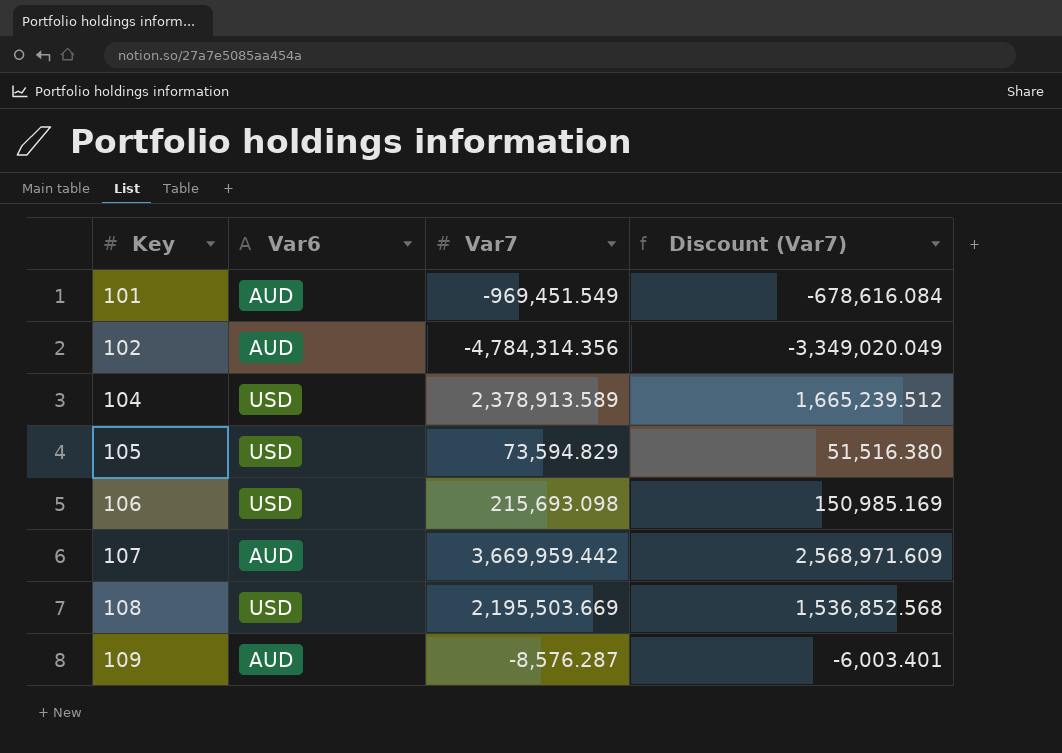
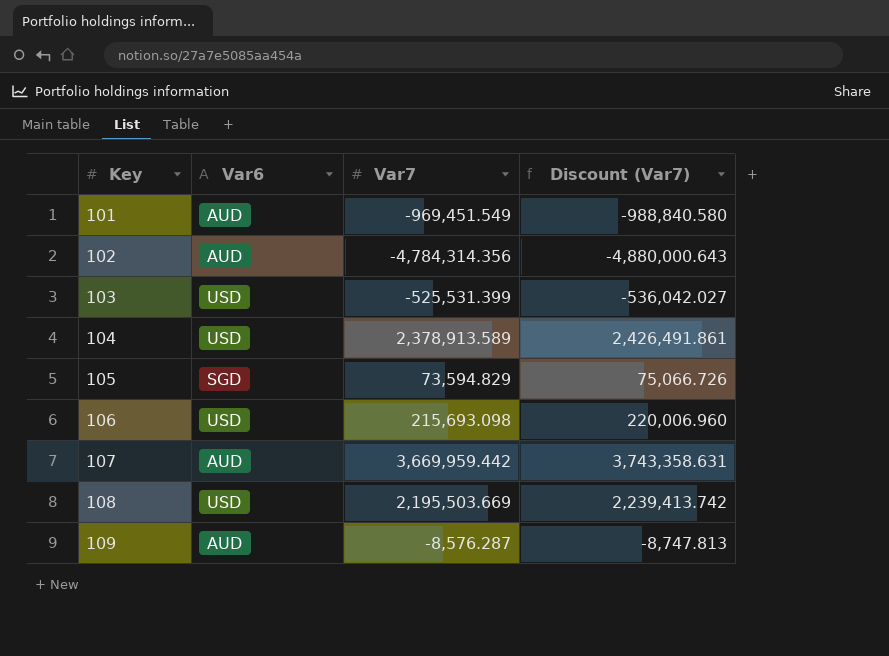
column Discount (Var7) | formula: [Var7] * 0.7 -> [Var7] * 1.02
row 103: none -> USD | -525,531.399 | -536,042.027
105 | Var6: USD -> SGD

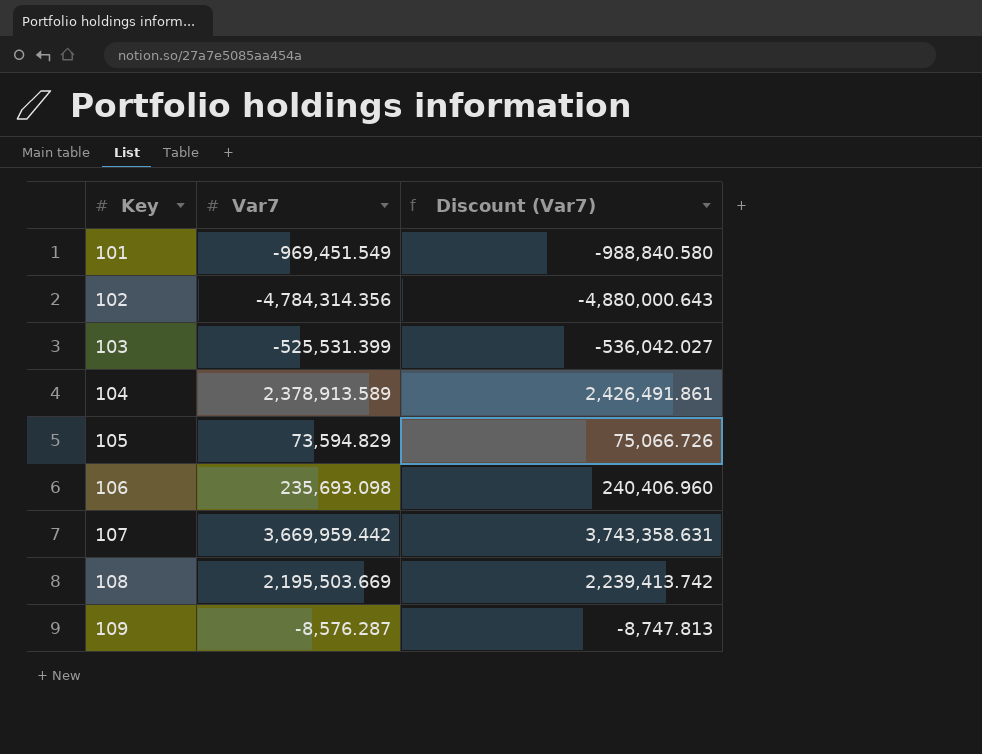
column Var6 | position: 2 -> none
106 | Var7: 215,693.098 -> 235,693.098
106 | Discount (Var7): 220,006.960 -> 240,406.960

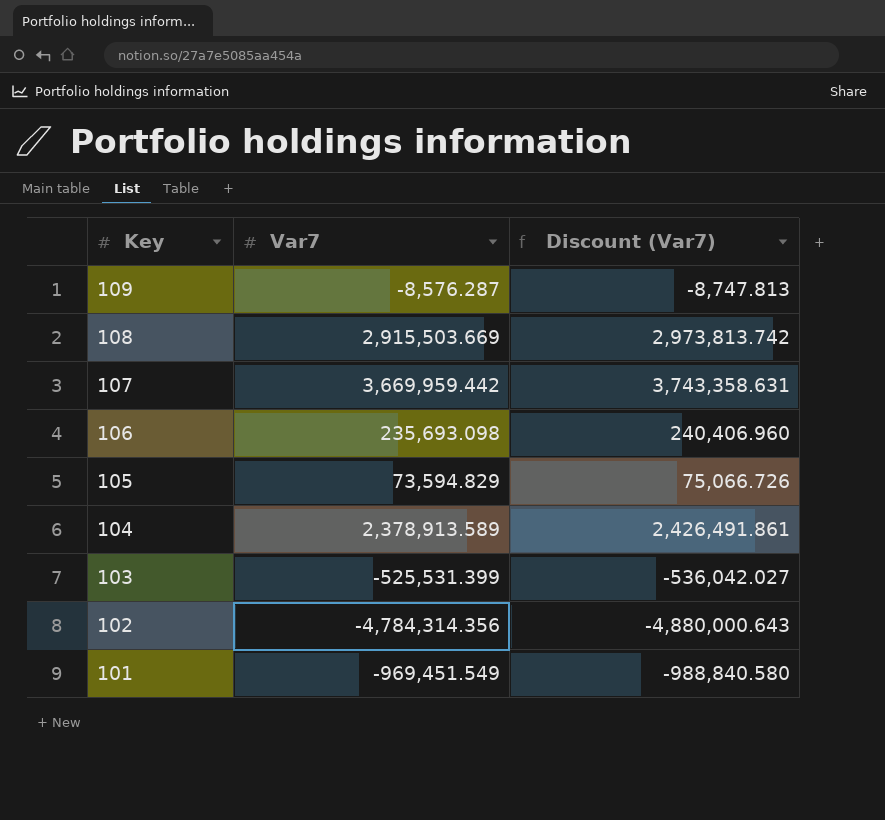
row order: Key ascending -> Key descending
108 | Var7: 2,195,503.669 -> 2,915,503.669
108 | Discount (Var7): 2,239,413.742 -> 2,973,813.742

